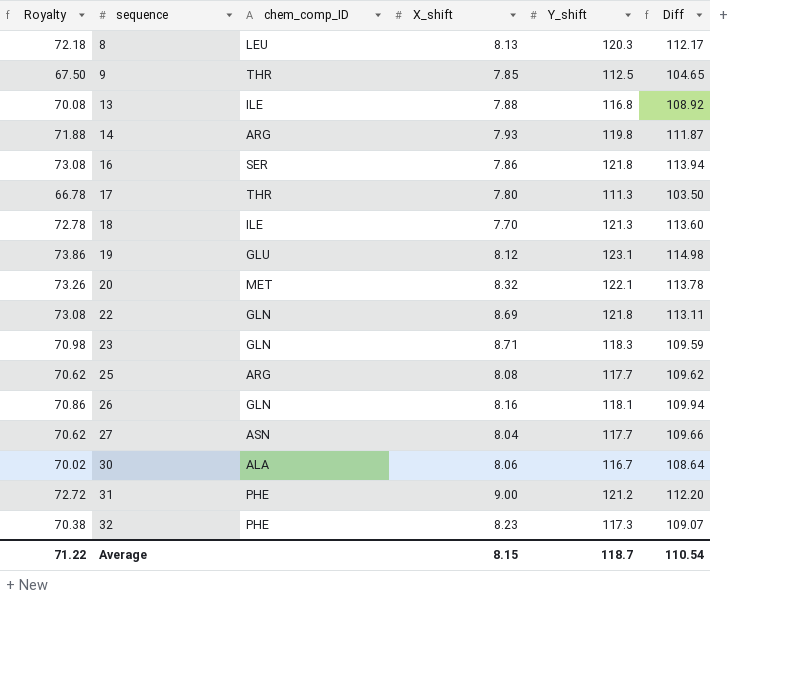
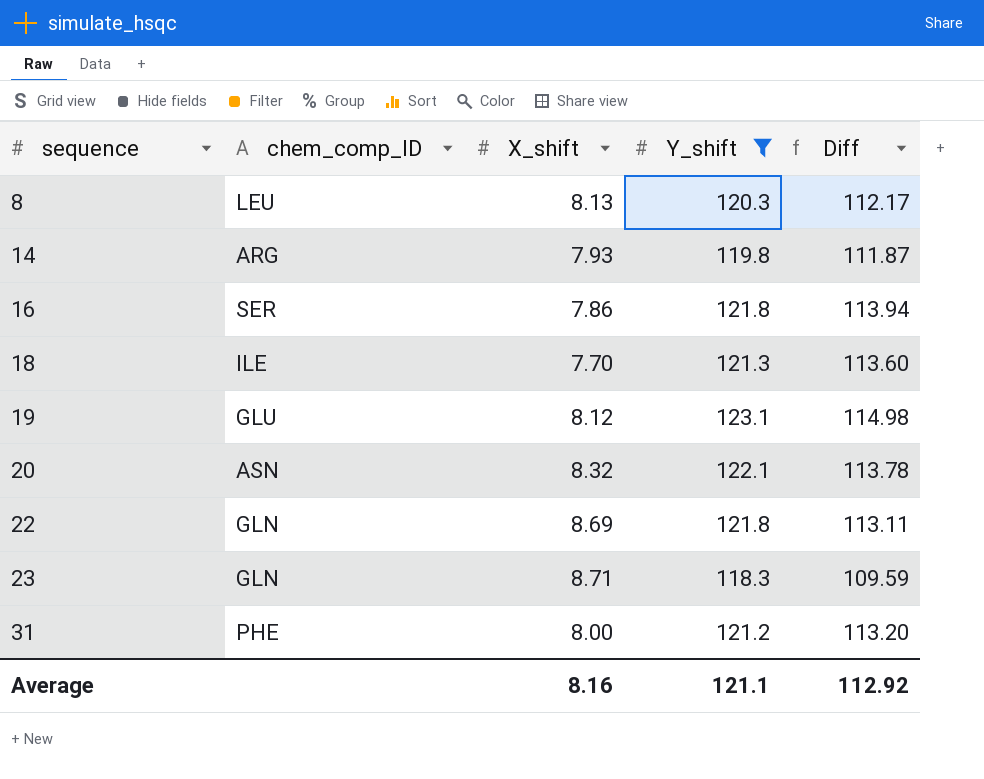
filter: none -> Y_shift >= 118.3
column Royalty | formula: [Y_shift] * 0.6 -> none
20 | chem_comp_ID: MET -> ASN
31 | X_shift: 9.00 -> 8.00
31 | Diff: 112.20 -> 113.20
Average | X_shift: 8.15 -> 8.16
Average | Y_shift: 118.7 -> 121.1
Average | Diff: 110.54 -> 112.92

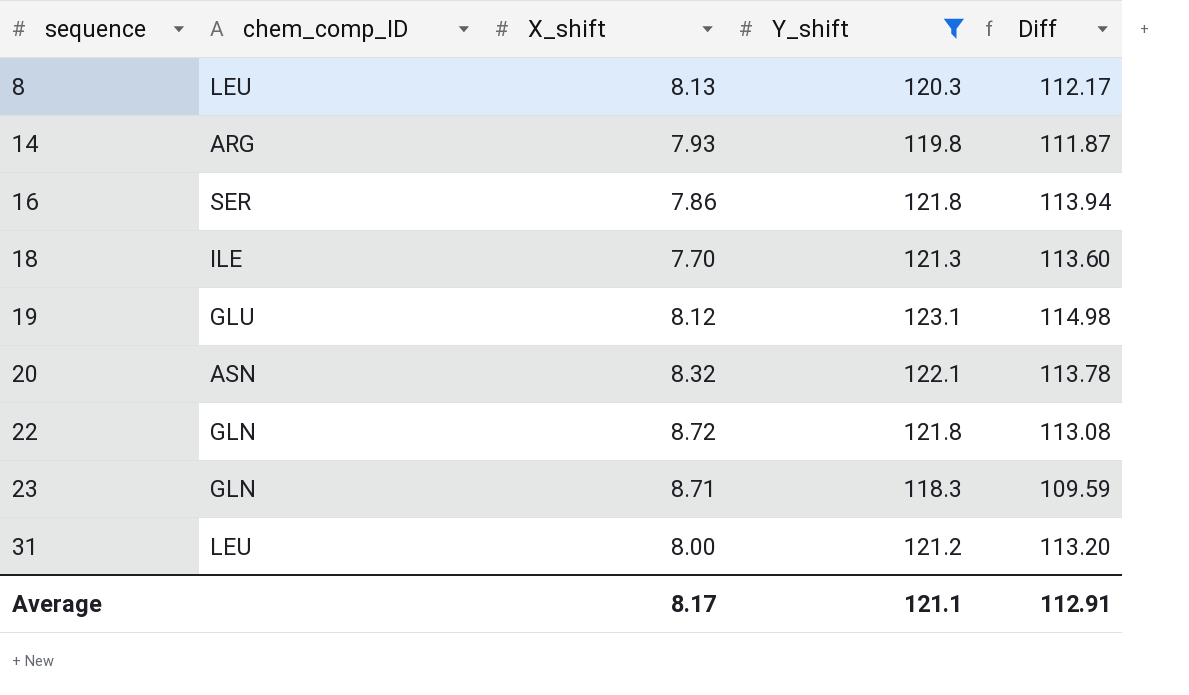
22 | X_shift: 8.69 -> 8.72
22 | Diff: 113.11 -> 113.08
31 | chem_comp_ID: PHE -> LEU
Average | X_shift: 8.16 -> 8.17
Average | Diff: 112.92 -> 112.91

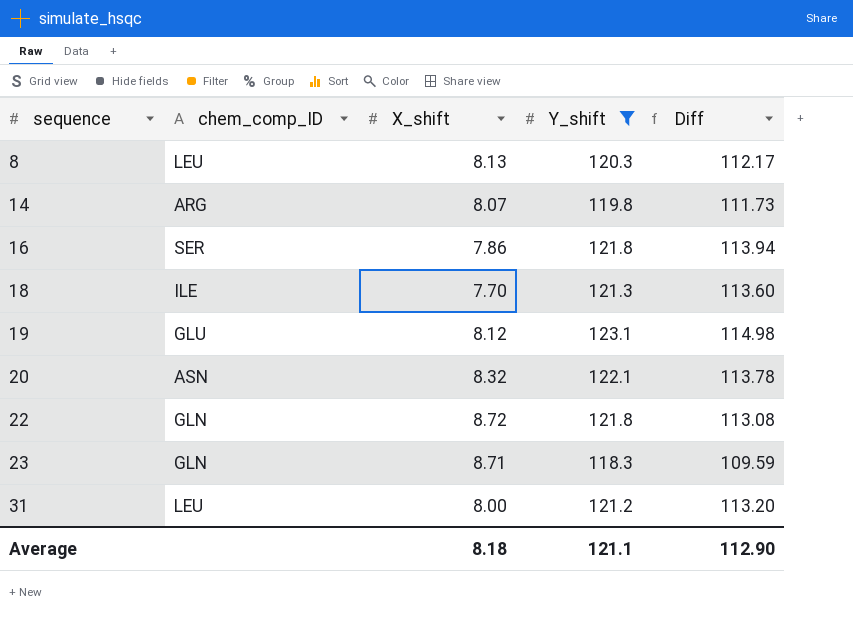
14 | X_shift: 7.93 -> 8.07
14 | Diff: 111.87 -> 111.73
Average | X_shift: 8.17 -> 8.18
Average | Diff: 112.91 -> 112.90

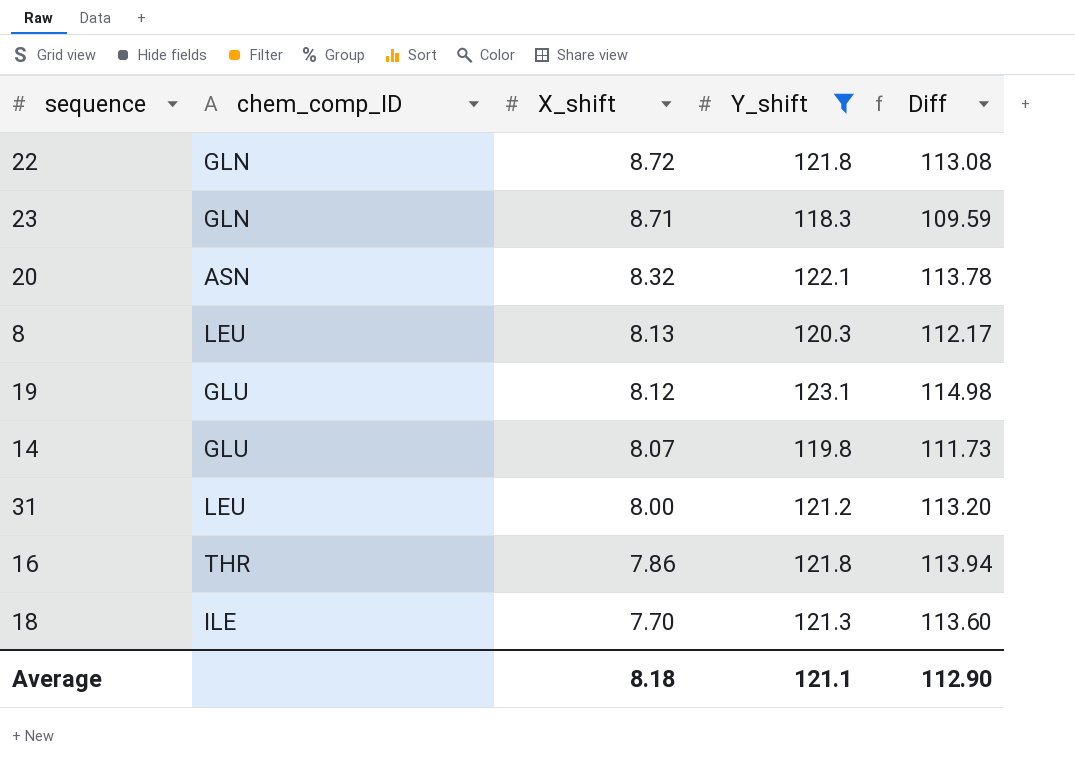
row order: sequence ascending -> X_shift descending
14 | chem_comp_ID: ARG -> GLU
16 | chem_comp_ID: SER -> THR

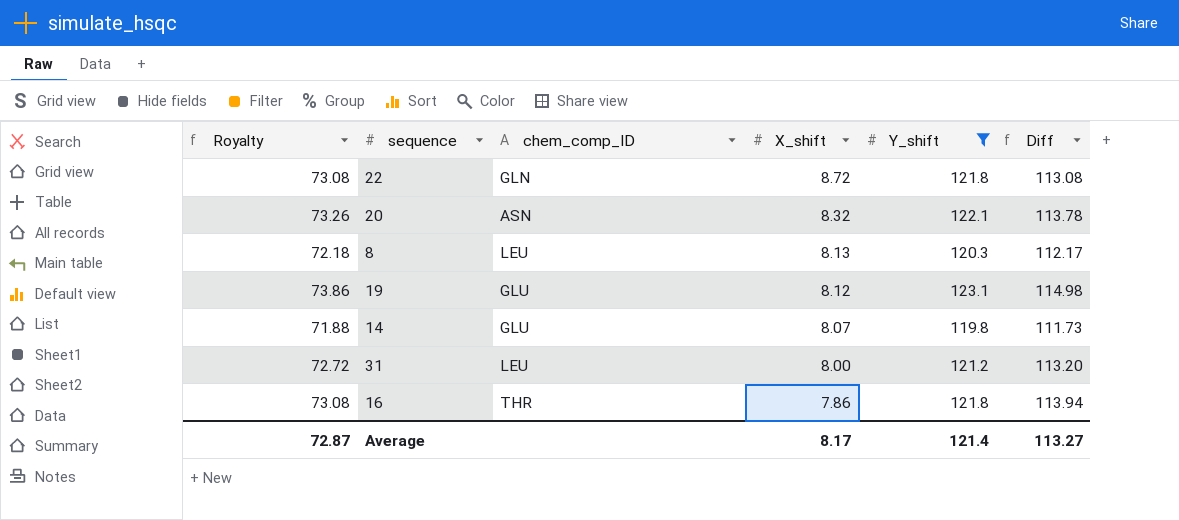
column Royalty | formula: none -> [Y_shift] * 0.6
row 23: GLN | 8.71 | 118.3 | 109.59 -> none
row 18: ILE | 7.70 | 121.3 | 113.60 -> none
Average | X_shift: 8.18 -> 8.17
Average | Y_shift: 121.1 -> 121.4
Average | Diff: 112.90 -> 113.27

